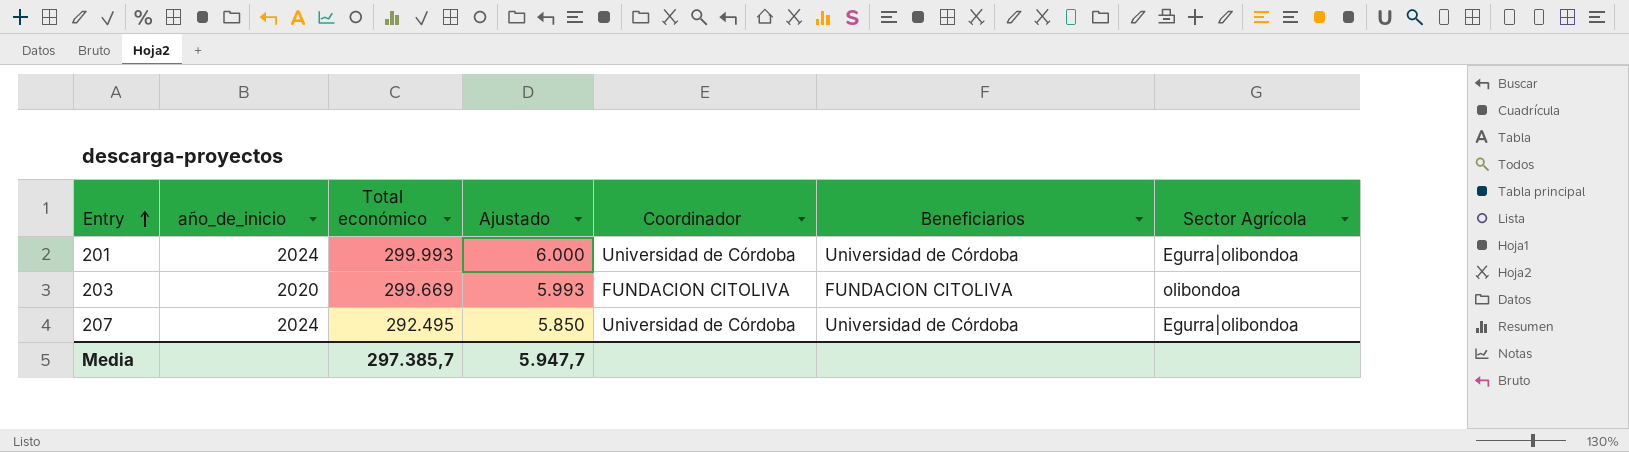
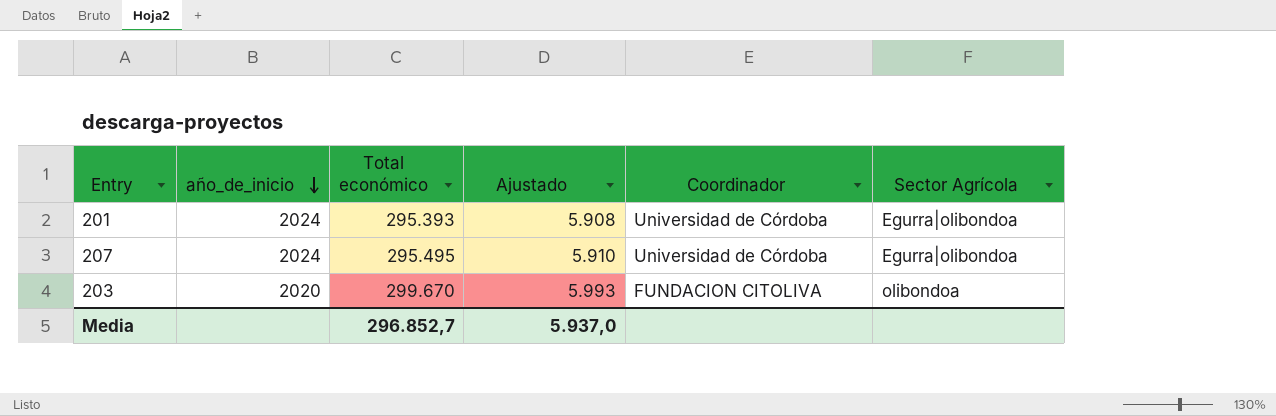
row order: Entry ascending -> año_de_inicio descending
column Beneficiarios | position: 6 -> none
201 | Total económico: 299.993 -> 295.393
201 | Ajustado: 6.000 -> 5.908
207 | Total económico: 292.495 -> 295.495
207 | Ajustado: 5.850 -> 5.910
203 | Total económico: 299.669 -> 299.670
Media | Total económico: 297.385,7 -> 296.852,7
Media | Ajustado: 5.947,7 -> 5.937,0

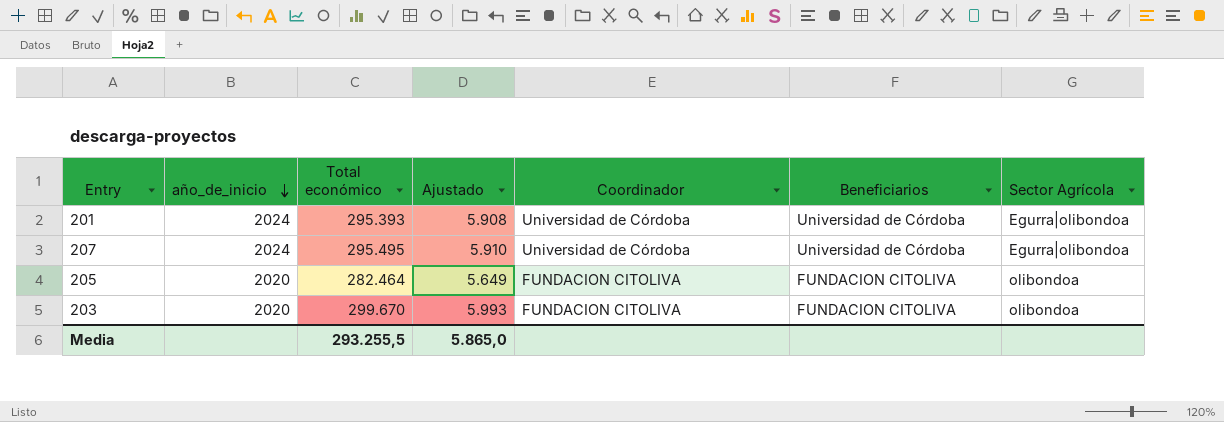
column Beneficiarios | position: none -> 6
row 205: none -> 2020 | 282.464 | 5.649 | FUNDACION CITOLIVA | FUNDACION CITOLIVA | olibondoa
Media | Total económico: 296.852,7 -> 293.255,5
Media | Ajustado: 5.937,0 -> 5.865,0

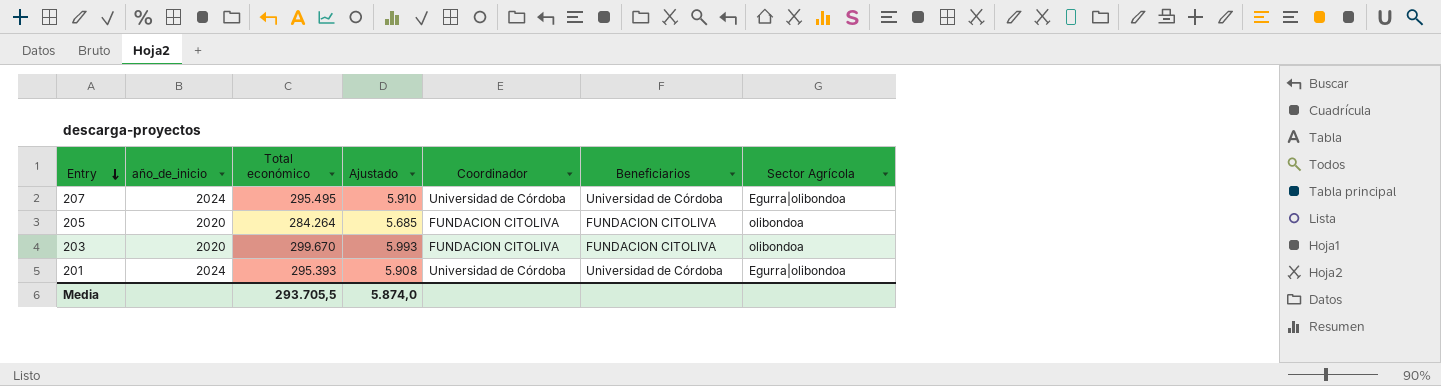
row order: año_de_inicio descending -> Entry descending
205 | Total económico: 282.464 -> 284.264
205 | Ajustado: 5.649 -> 5.685
Media | Total económico: 293.255,5 -> 293.705,5
Media | Ajustado: 5.865,0 -> 5.874,0

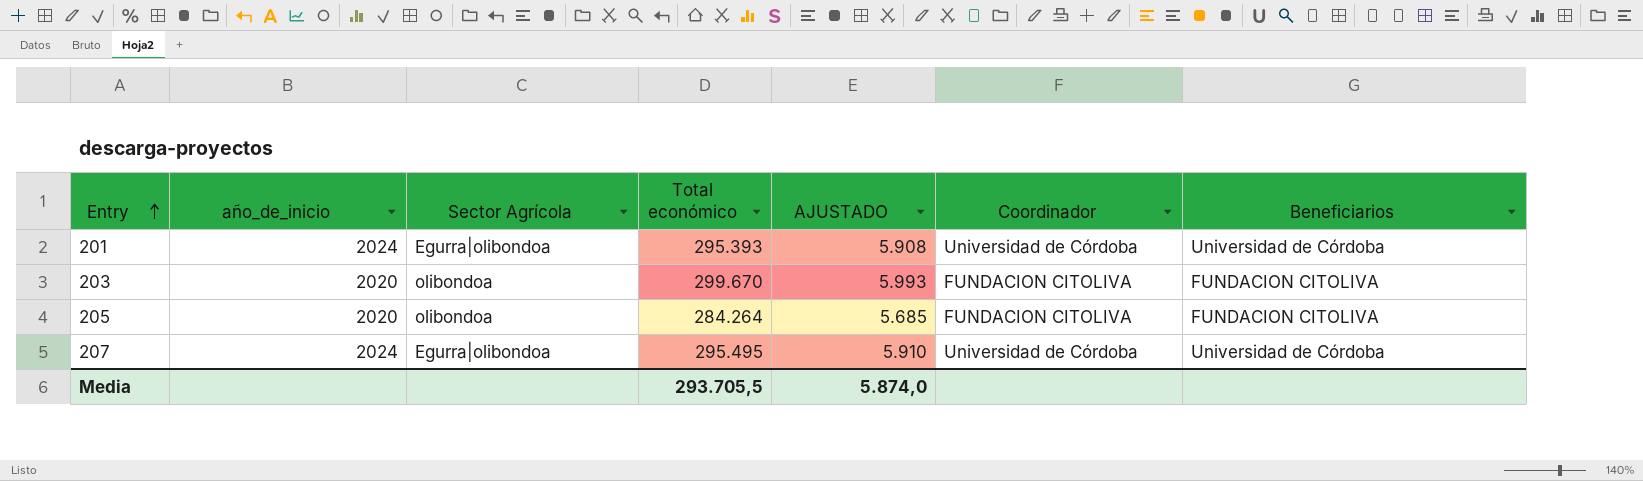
row order: Entry descending -> Entry ascending
column Sector Agrícola | position: 7 -> 3
column name: Ajustado -> AJUSTADO

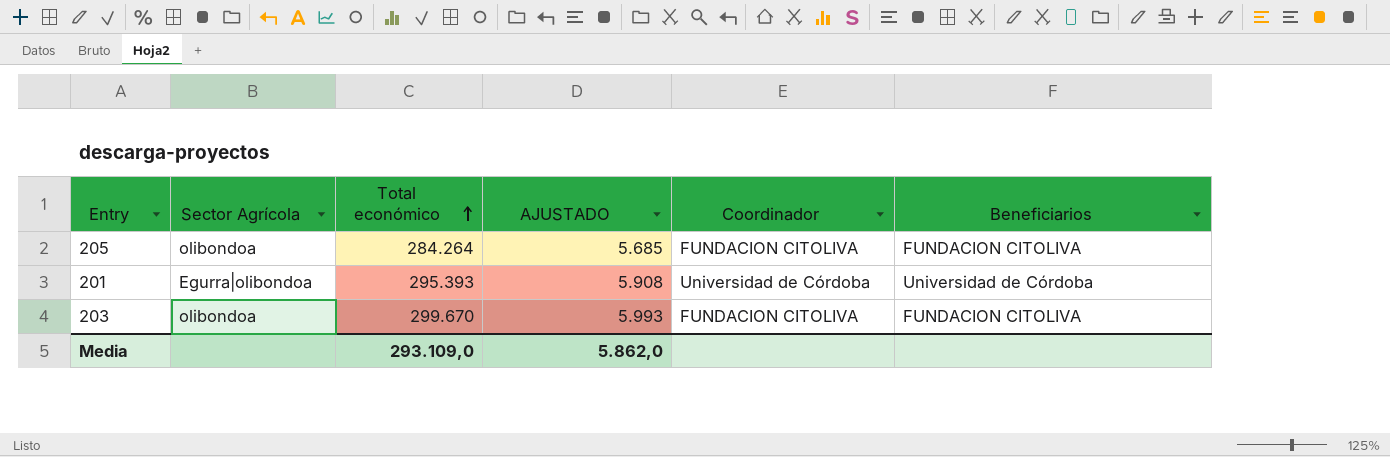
row order: Entry ascending -> Total económico ascending
column año_de_inicio | position: 2 -> none
row 207: 2024 | Egurra|olibondoa | 295.495 | 5.910 | Universidad de Córdoba | Universidad de Córdoba -> none
Media | Total económico: 293.705,5 -> 293.109,0
Media | AJUSTADO: 5.874,0 -> 5.862,0

